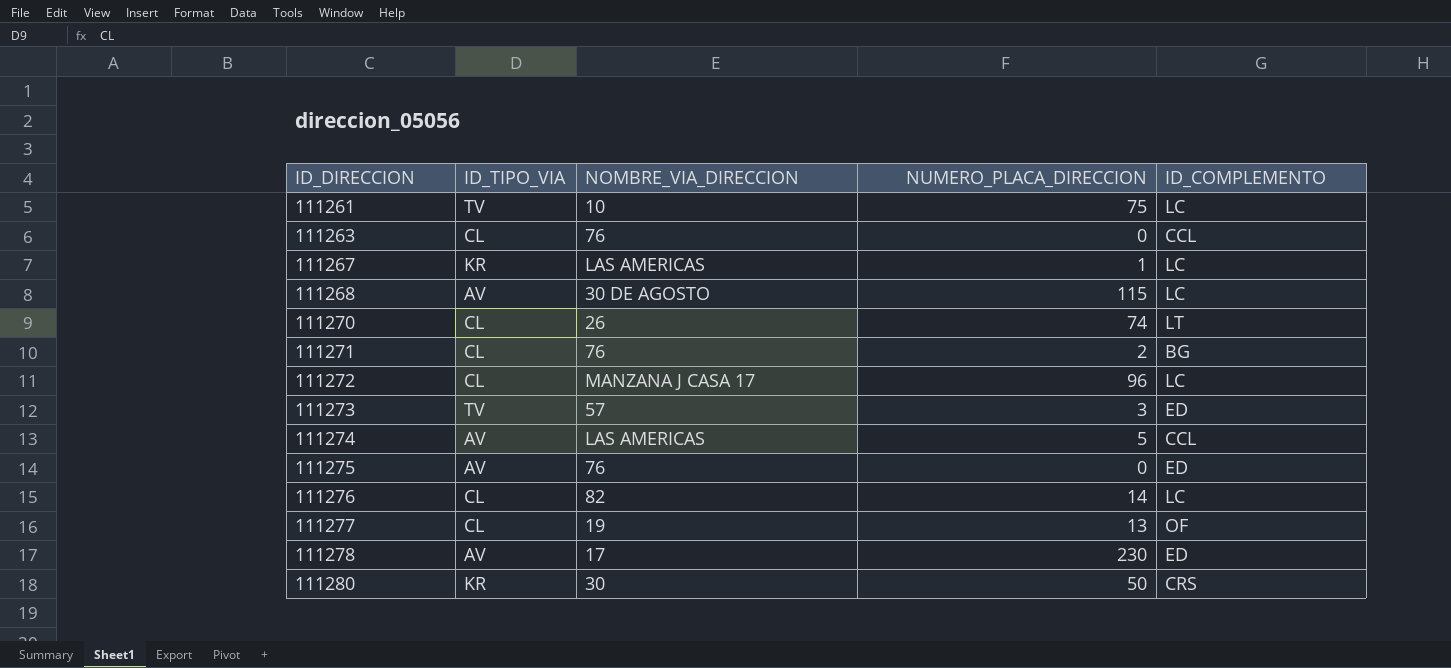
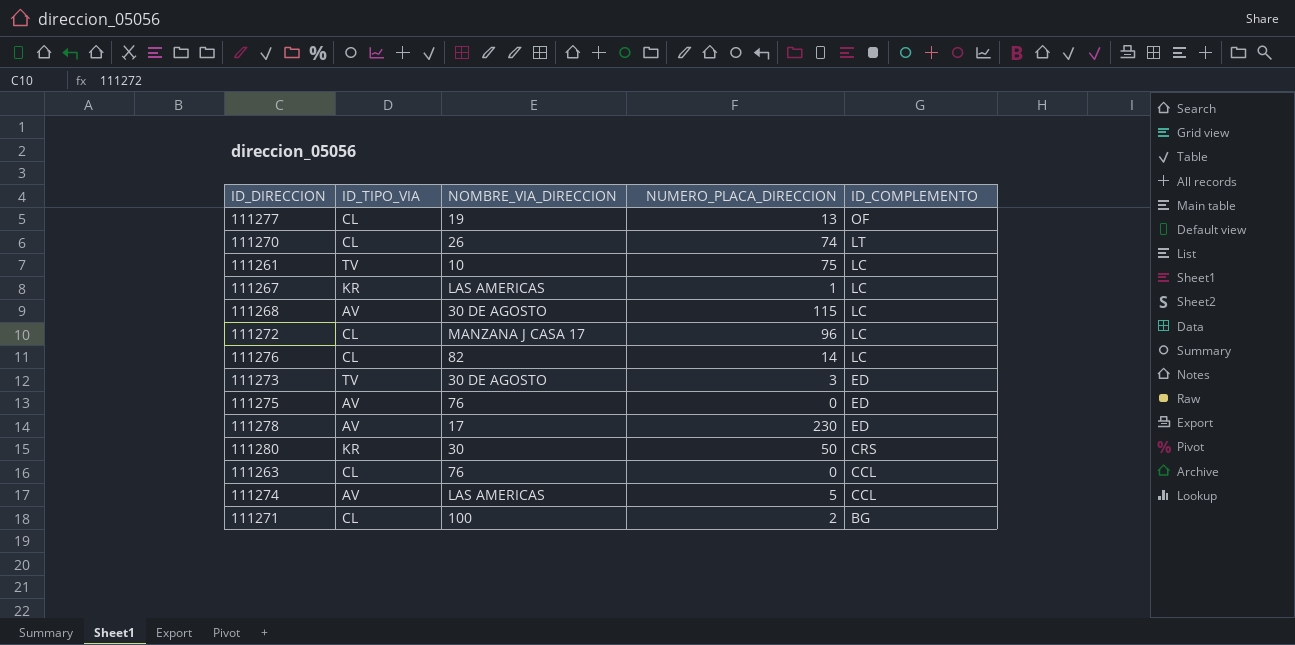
row order: ID_DIRECCION ascending -> ID_COMPLEMENTO descending
111273 | NOMBRE_VIA_DIRECCION: 57 -> 30 DE AGOSTO
111271 | NOMBRE_VIA_DIRECCION: 76 -> 100

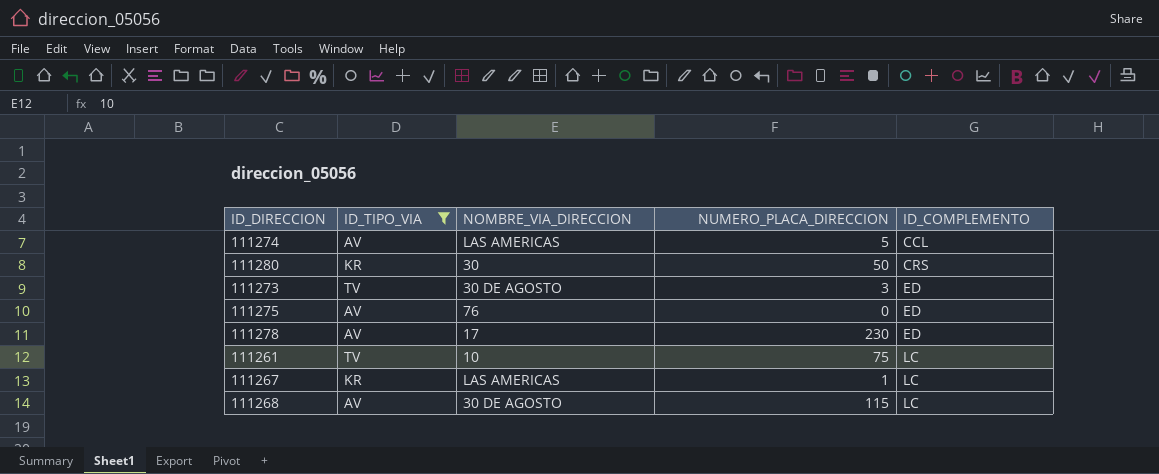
filter: none -> ID_TIPO_VIA != CL
row order: ID_COMPLEMENTO descending -> ID_COMPLEMENTO ascending

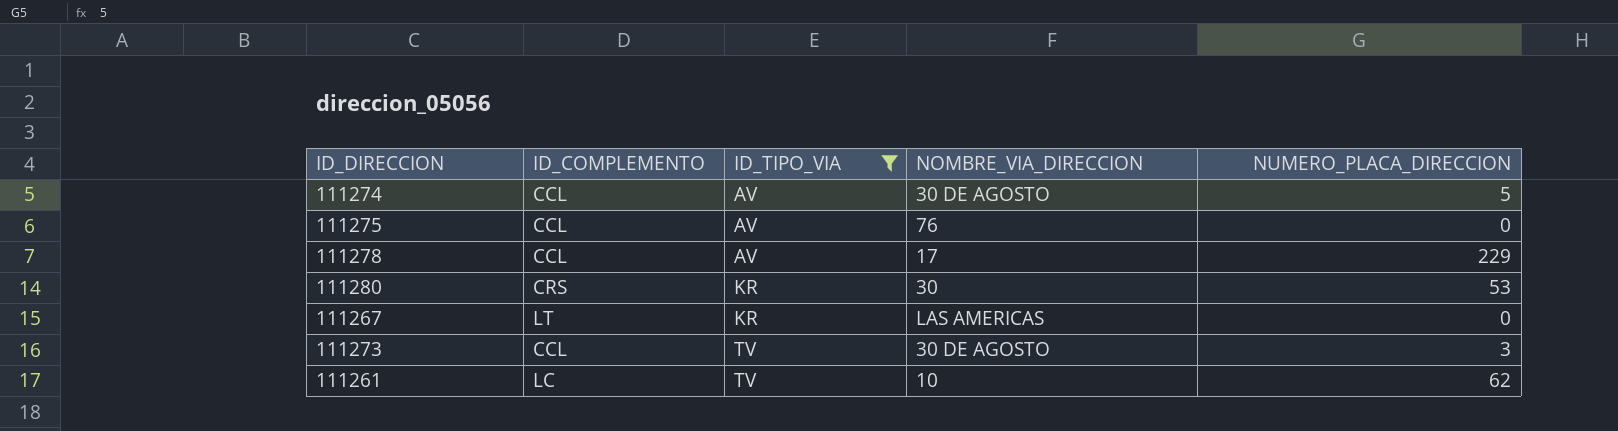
row order: ID_COMPLEMENTO ascending -> ID_TIPO_VIA ascending
column ID_COMPLEMENTO | position: 5 -> 2
row 111268: AV | 30 DE AGOSTO | 115 | LC -> none
111274 | NOMBRE_VIA_DIRECCION: LAS AMERICAS -> 30 DE AGOSTO
111275 | ID_COMPLEMENTO: ED -> CCL
111278 | ID_COMPLEMENTO: ED -> CCL
111278 | NUMERO_PLACA_DIRECCION: 230 -> 229
111280 | NUMERO_PLACA_DIRECCION: 50 -> 53
111267 | ID_COMPLEMENTO: LC -> LT
111267 | NUMERO_PLACA_DIRECCION: 1 -> 0
111273 | ID_COMPLEMENTO: ED -> CCL
111261 | NUMERO_PLACA_DIRECCION: 75 -> 62

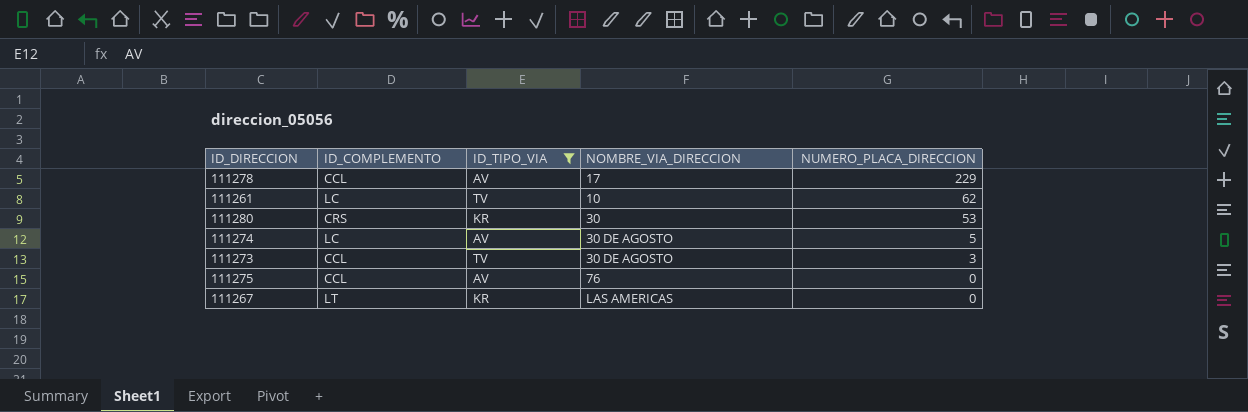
row order: ID_TIPO_VIA ascending -> NUMERO_PLACA_DIRECCION descending
111274 | ID_COMPLEMENTO: CCL -> LC

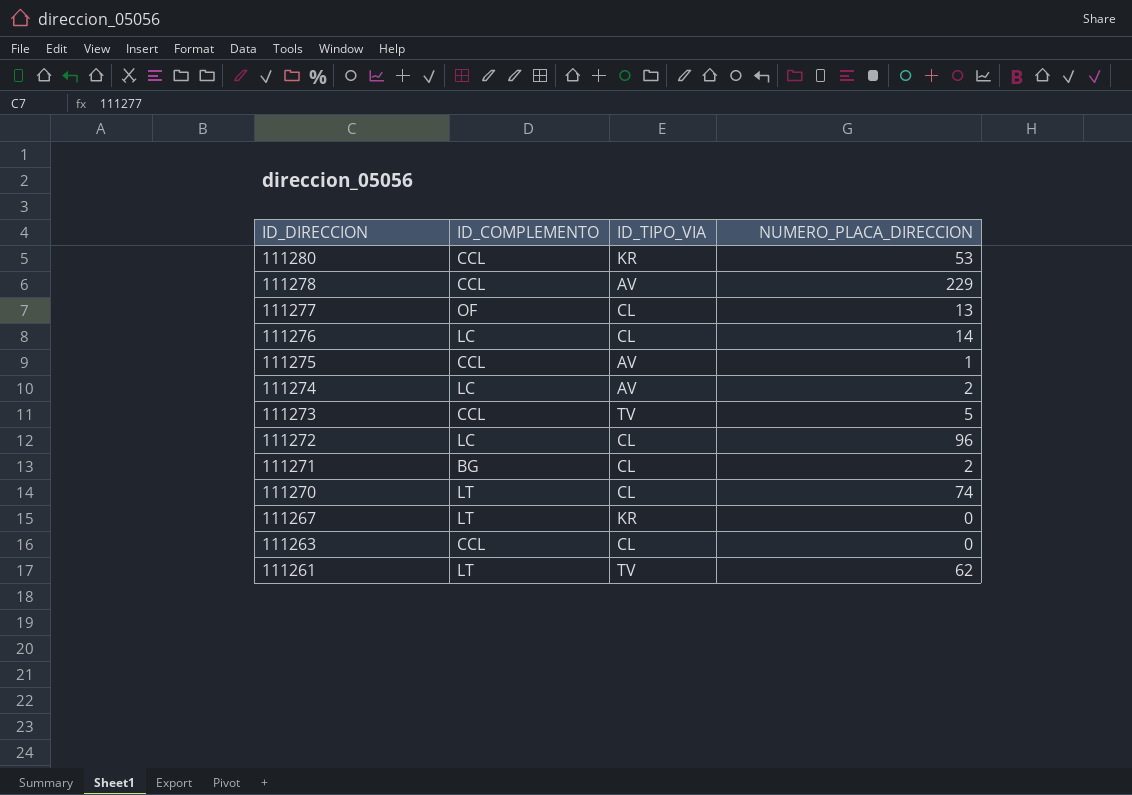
filter: ID_TIPO_VIA != CL -> none
row order: NUMERO_PLACA_DIRECCION descending -> ID_DIRECCION descending
column NOMBRE_VIA_DIRECCION | position: 4 -> none
111280 | ID_COMPLEMENTO: CRS -> CCL
111275 | NUMERO_PLACA_DIRECCION: 0 -> 1
111274 | NUMERO_PLACA_DIRECCION: 5 -> 2
111273 | NUMERO_PLACA_DIRECCION: 3 -> 5
111261 | ID_COMPLEMENTO: LC -> LT

